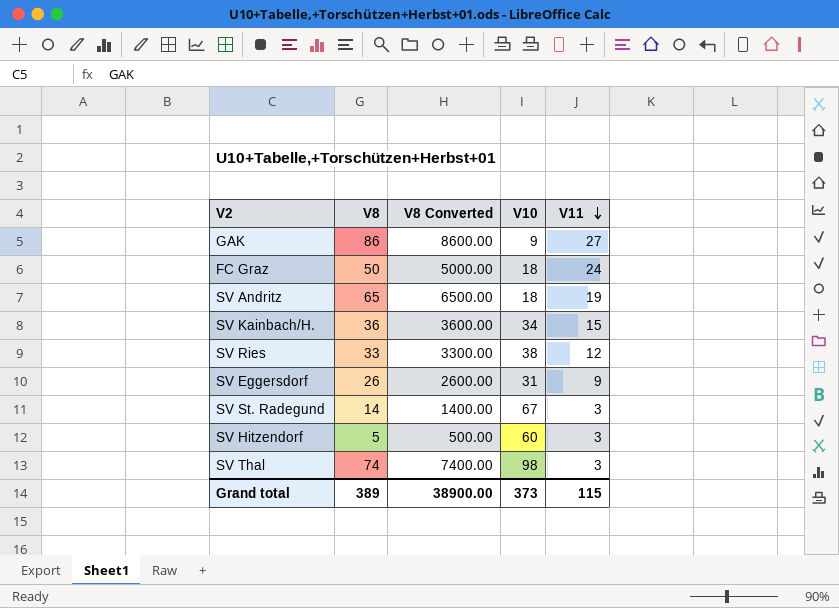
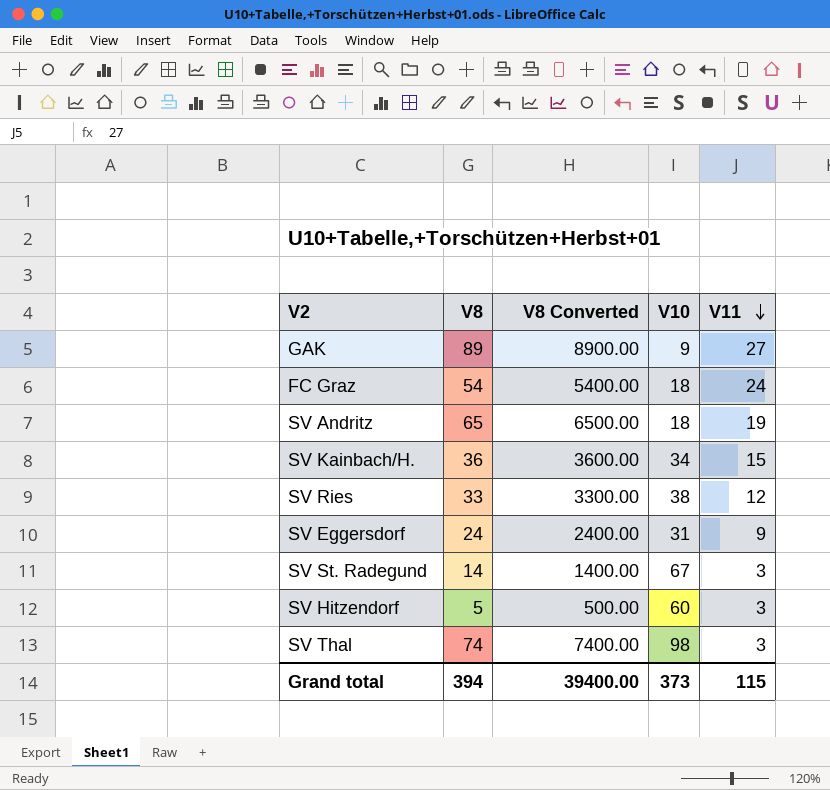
GAK | V8: 86 -> 89
GAK | V8 Converted: 8600.00 -> 8900.00
FC Graz | V8: 50 -> 54
FC Graz | V8 Converted: 5000.00 -> 5400.00
SV Eggersdorf | V8: 26 -> 24
SV Eggersdorf | V8 Converted: 2600.00 -> 2400.00
Grand total | V8: 389 -> 394
Grand total | V8 Converted: 38900.00 -> 39400.00

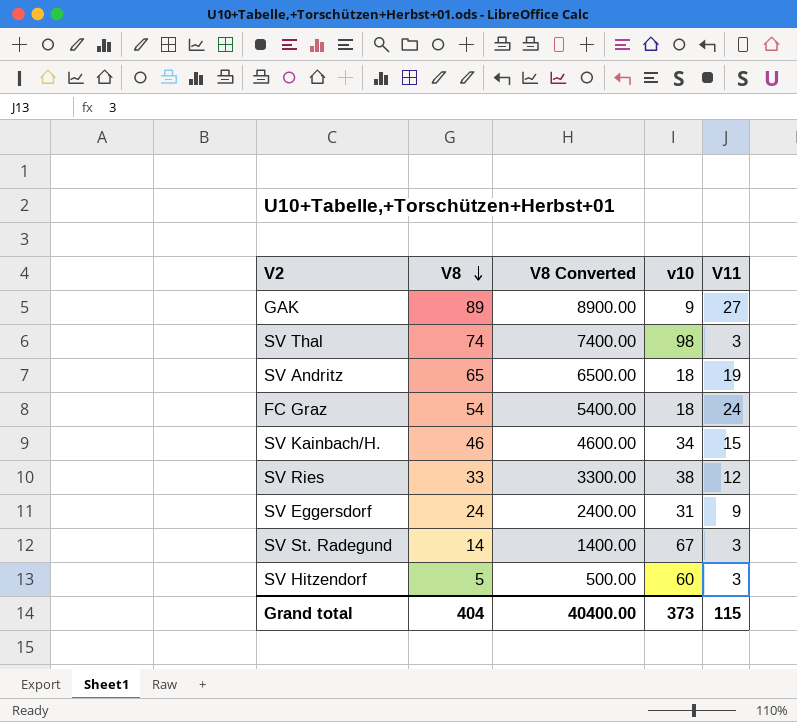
row order: V11 descending -> V8 descending
column name: V10 -> v10
SV Kainbach/H. | V8: 36 -> 46
SV Kainbach/H. | V8 Converted: 3600.00 -> 4600.00
Grand total | V8: 394 -> 404
Grand total | V8 Converted: 39400.00 -> 40400.00

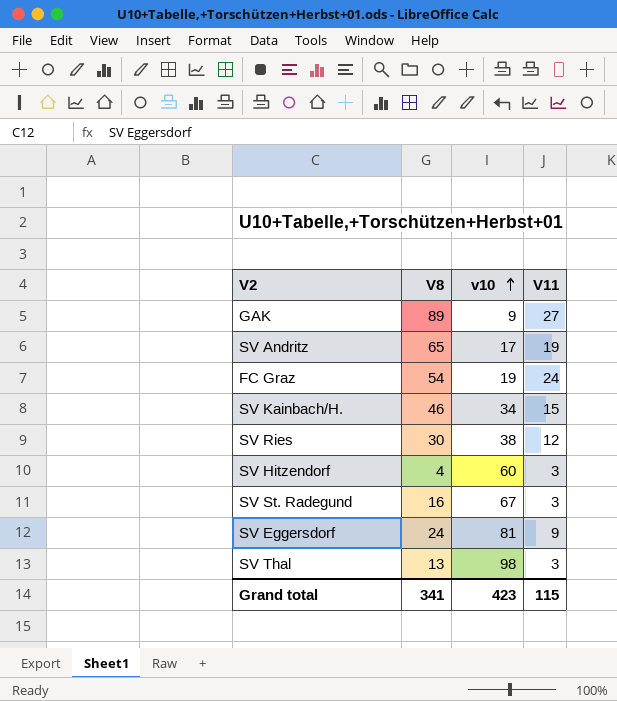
row order: V8 descending -> v10 ascending
column V8 Converted | formula: [V8] * 100 -> none
SV Andritz | v10: 18 -> 17
FC Graz | v10: 18 -> 19
SV Ries | V8: 33 -> 30
SV Hitzendorf | V8: 5 -> 4
SV St. Radegund | V8: 14 -> 16
SV Eggersdorf | v10: 31 -> 81
SV Thal | V8: 74 -> 13
Grand total | V8: 404 -> 341
Grand total | v10: 373 -> 423

